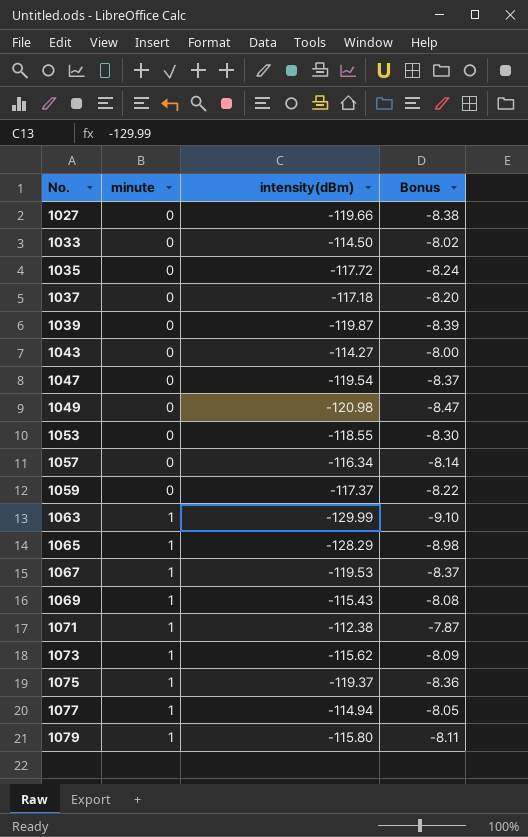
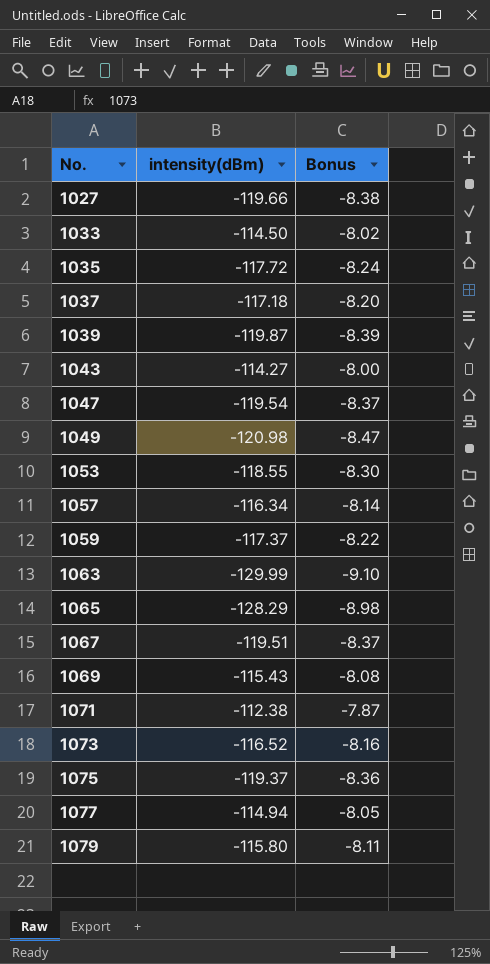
column minute | position: 2 -> none
1067 | intensity(dBm): -119.53 -> -119.51
1073 | intensity(dBm): -115.62 -> -116.52
1073 | Bonus: -8.09 -> -8.16

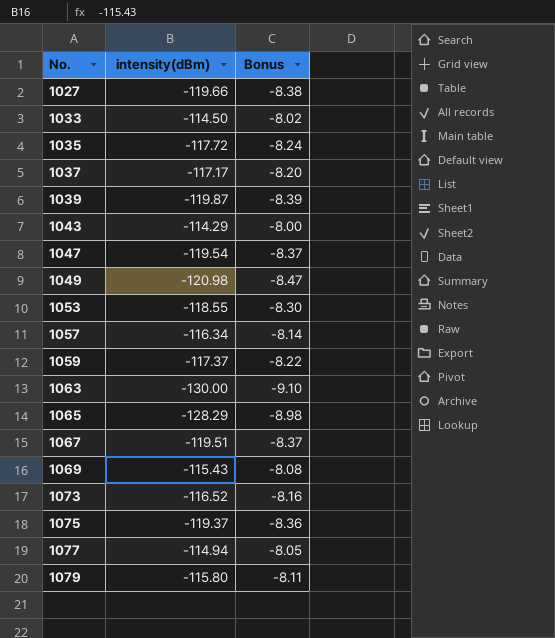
row 1071: -112.38 | -7.87 -> none
1037 | intensity(dBm): -117.18 -> -117.17
1043 | intensity(dBm): -114.27 -> -114.29
1063 | intensity(dBm): -129.99 -> -130.00

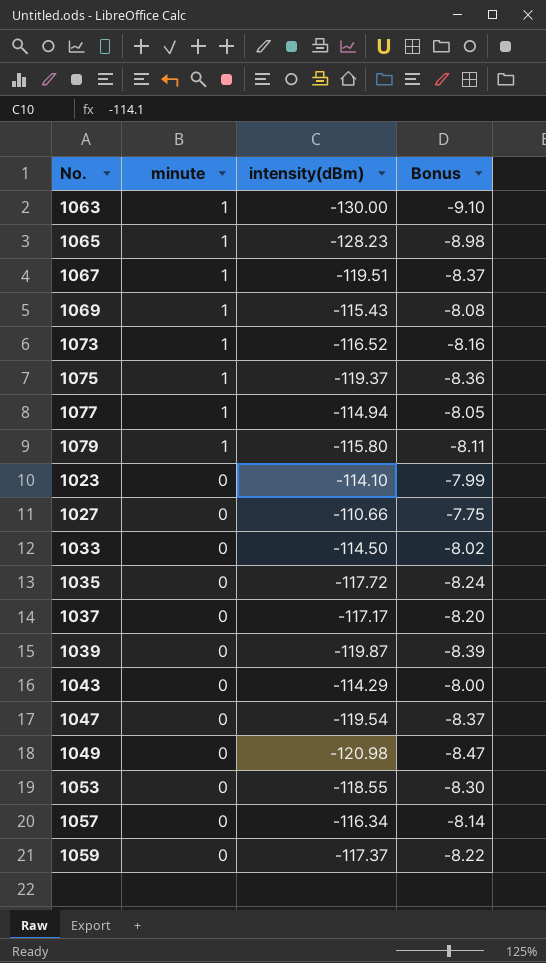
row order: No. ascending -> minute descending
column minute | position: none -> 2
1065 | intensity(dBm): -128.29 -> -128.23
row 1023: none -> 0 | -114.10 | -7.99
1027 | intensity(dBm): -119.66 -> -110.66
1027 | Bonus: -8.38 -> -7.75

